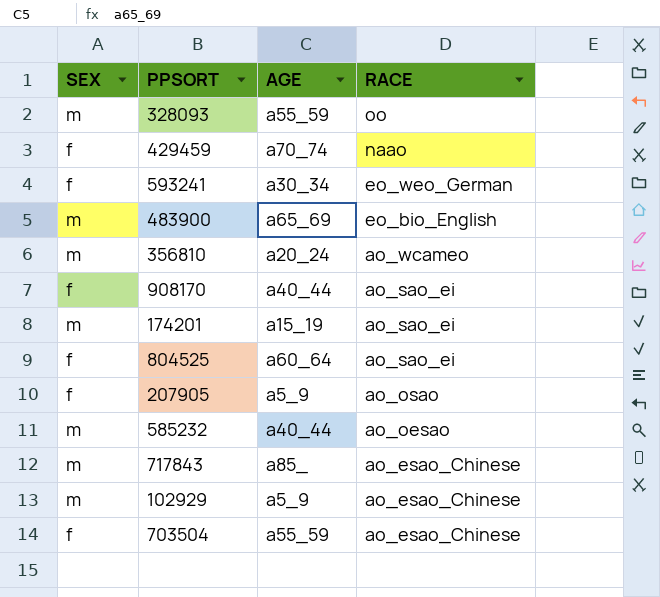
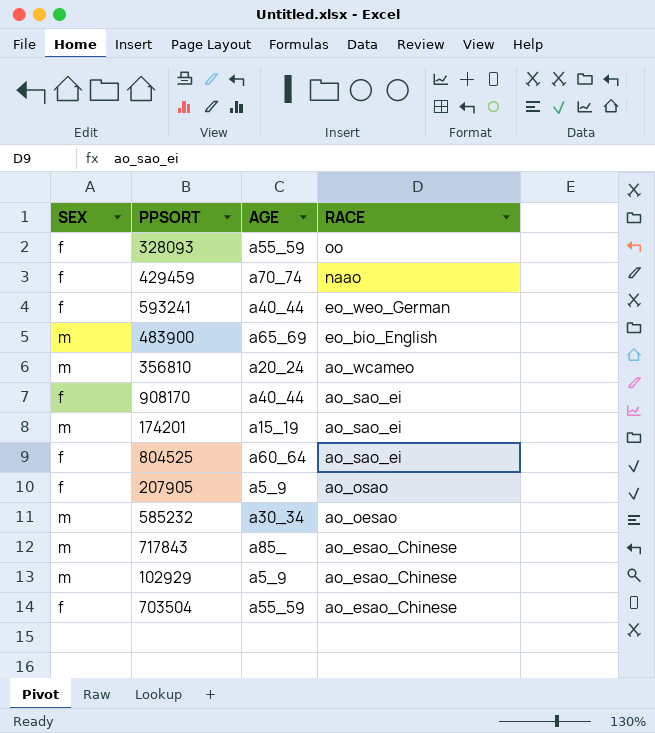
328093 | SEX: m -> f
593241 | AGE: a30_34 -> a40_44
585232 | AGE: a40_44 -> a30_34

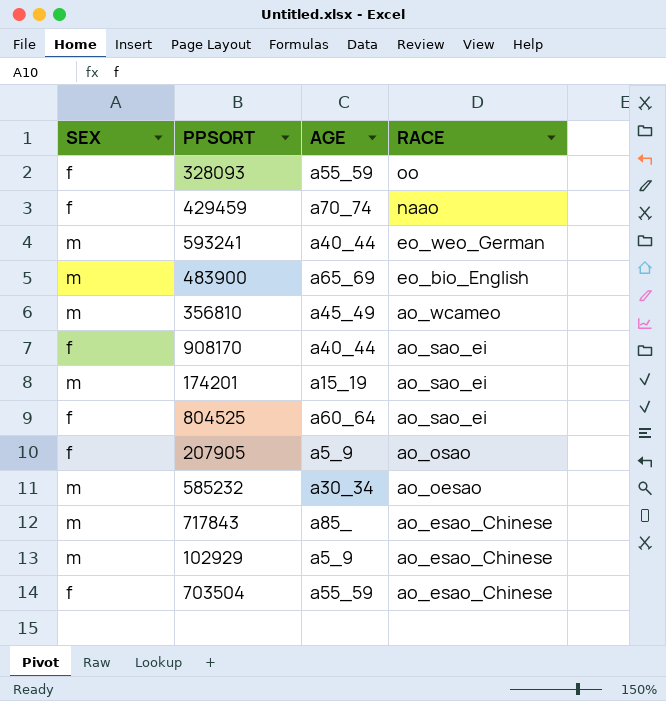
593241 | SEX: f -> m
356810 | AGE: a20_24 -> a45_49

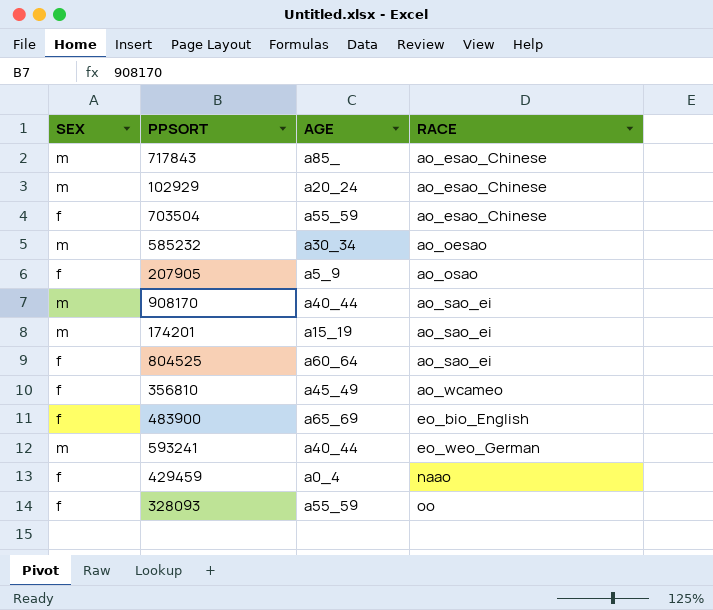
row order: RACE descending -> RACE ascending
102929 | AGE: a5_9 -> a20_24
908170 | SEX: f -> m
356810 | SEX: m -> f
483900 | SEX: m -> f
429459 | AGE: a70_74 -> a0_4

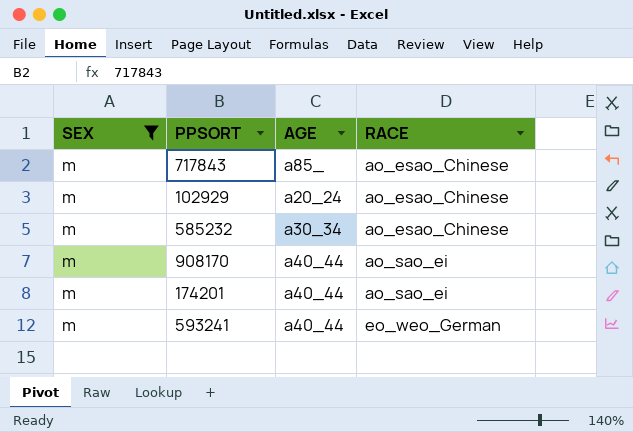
filter: none -> SEX = m
585232 | RACE: ao_oesao -> ao_esao_Chinese
174201 | AGE: a15_19 -> a40_44

